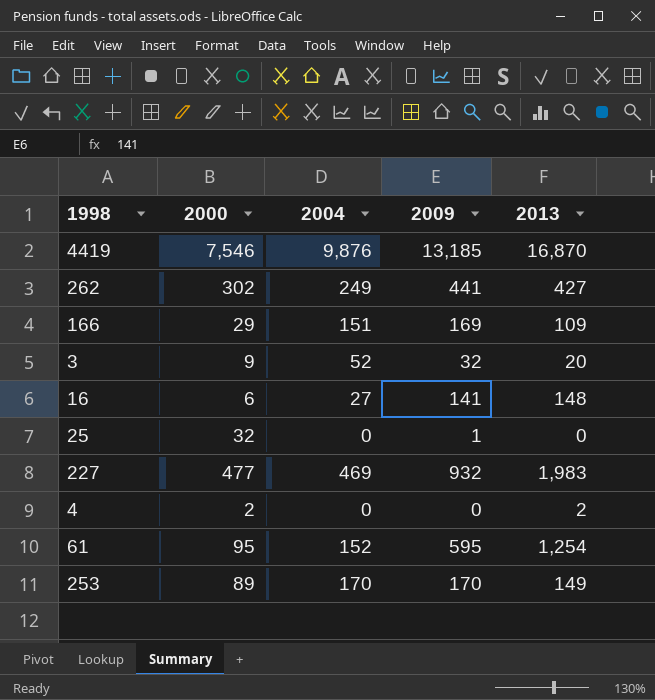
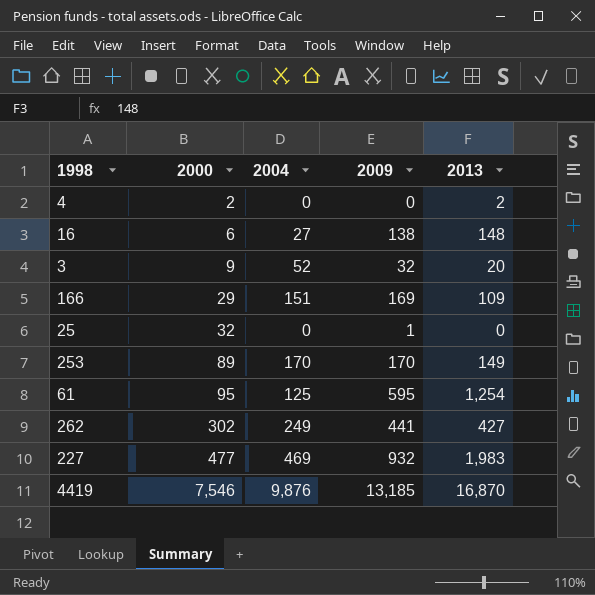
row order: none -> 2000 ascending
16 | 2009: 141 -> 138
61 | 2004: 152 -> 125

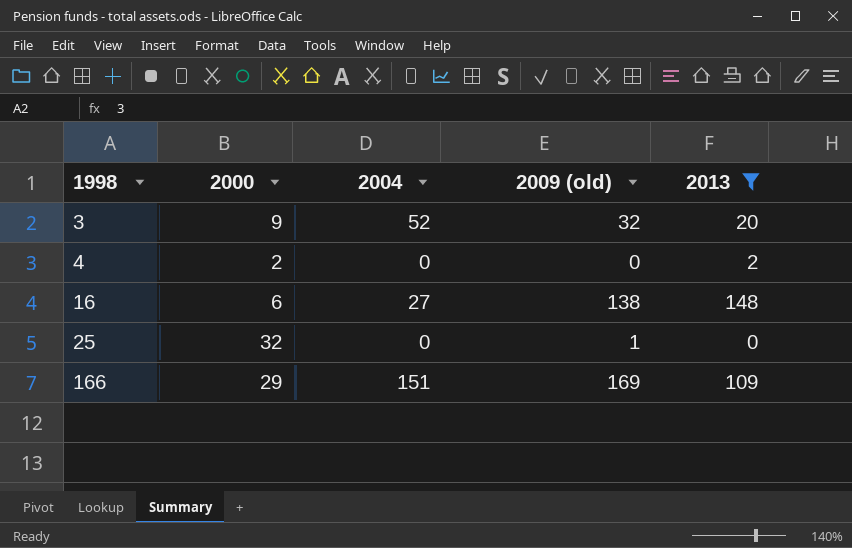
filter: none -> 2013 <= 148
row order: 2000 ascending -> 1998 ascending
column name: 2009 -> 2009 (old)

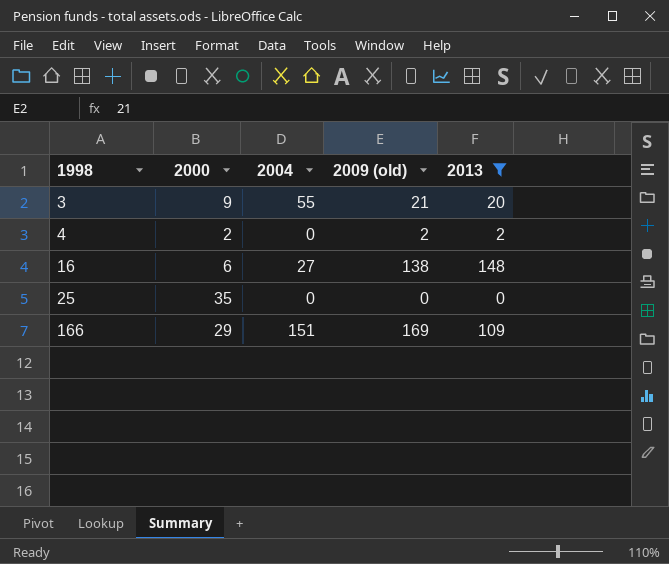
3 | 2004: 52 -> 55
3 | 2009 (old): 32 -> 21
4 | 2009 (old): 0 -> 2
25 | 2000: 32 -> 35
25 | 2009 (old): 1 -> 0

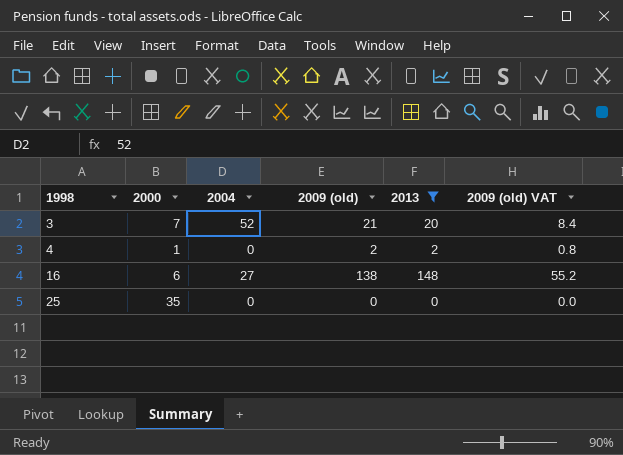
column 2009 (old) VAT | formula: none -> [2009 (old)] * 0.4
row 166: 29 | 151 | 169 | 109 -> none
3 | 2000: 9 -> 7
3 | 2004: 55 -> 52
4 | 2000: 2 -> 1

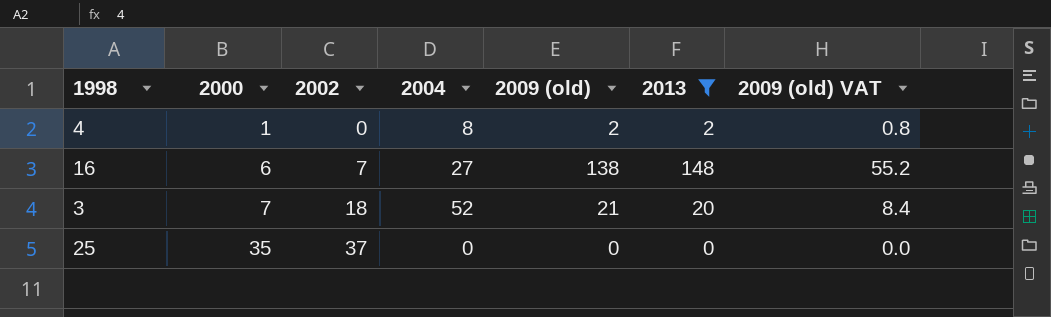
row order: 1998 ascending -> 2000 ascending
column 2002 | position: none -> 3
4 | 2004: 0 -> 8

